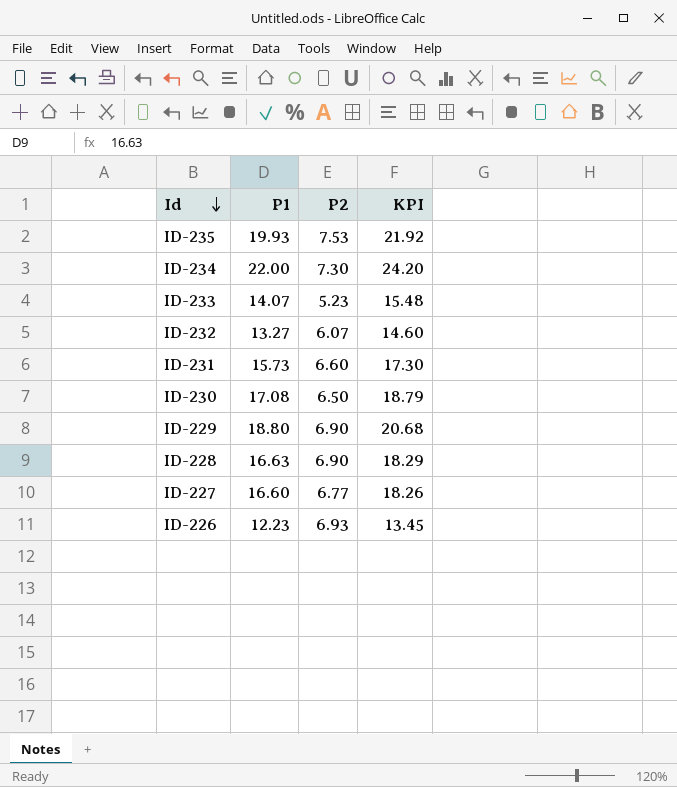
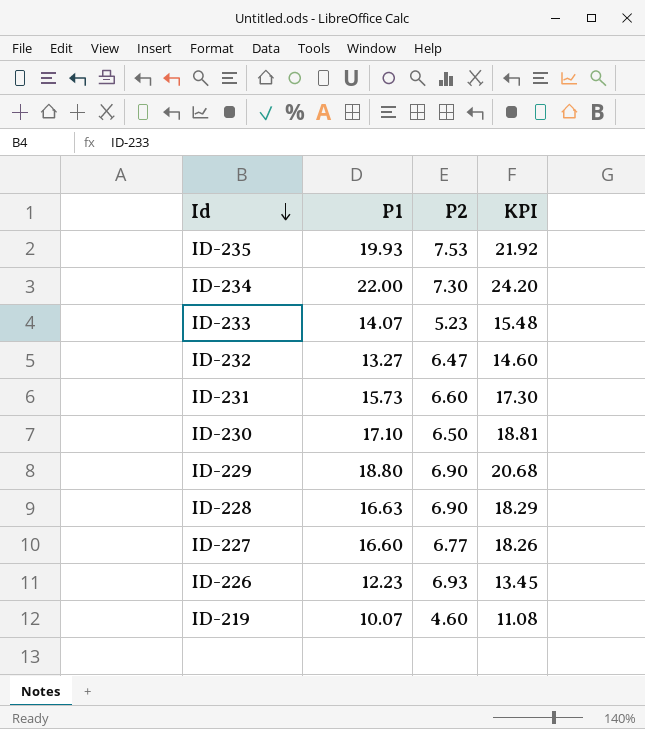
ID-232 | P2: 6.07 -> 6.47
ID-230 | P1: 17.08 -> 17.10
ID-230 | KPI: 18.79 -> 18.81
row ID-219: none -> 10.07 | 4.60 | 11.08

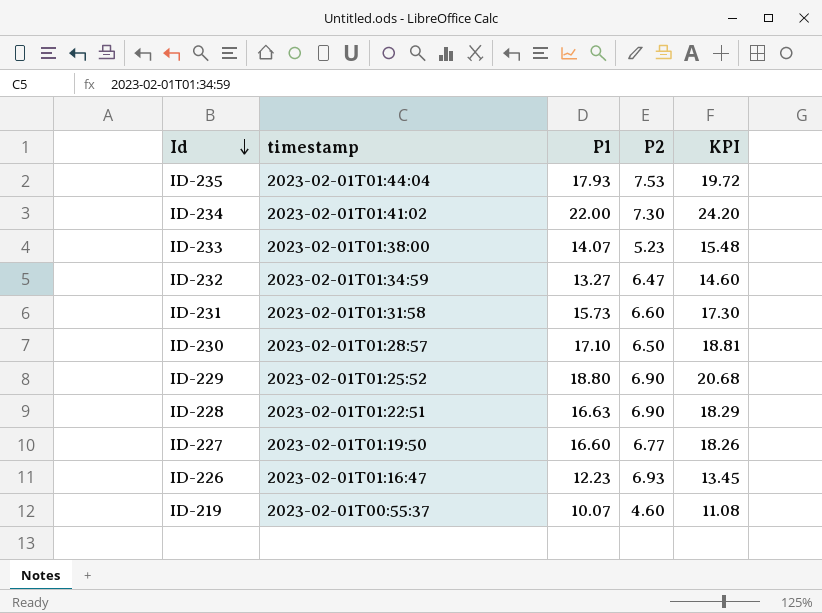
column timestamp | position: none -> 2
ID-235 | P1: 19.93 -> 17.93
ID-235 | KPI: 21.92 -> 19.72

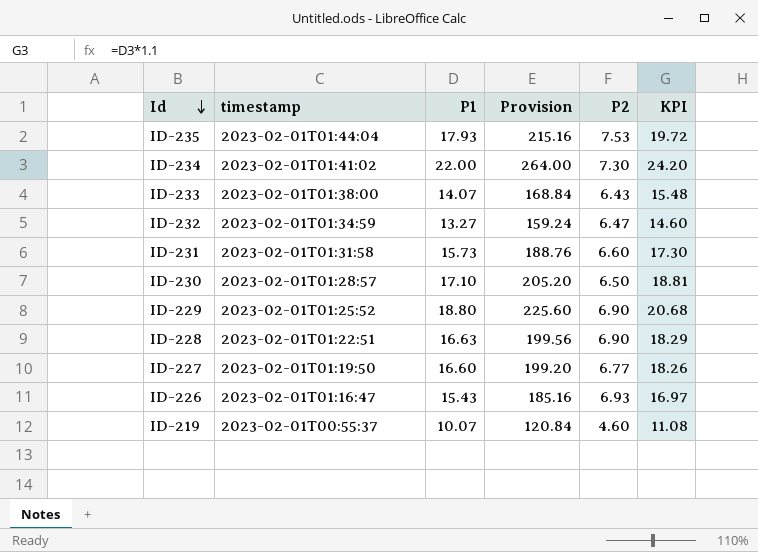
column Provision | formula: none -> [P1] * 12
ID-233 | P2: 5.23 -> 6.43
ID-226 | P1: 12.23 -> 15.43
ID-226 | KPI: 13.45 -> 16.97

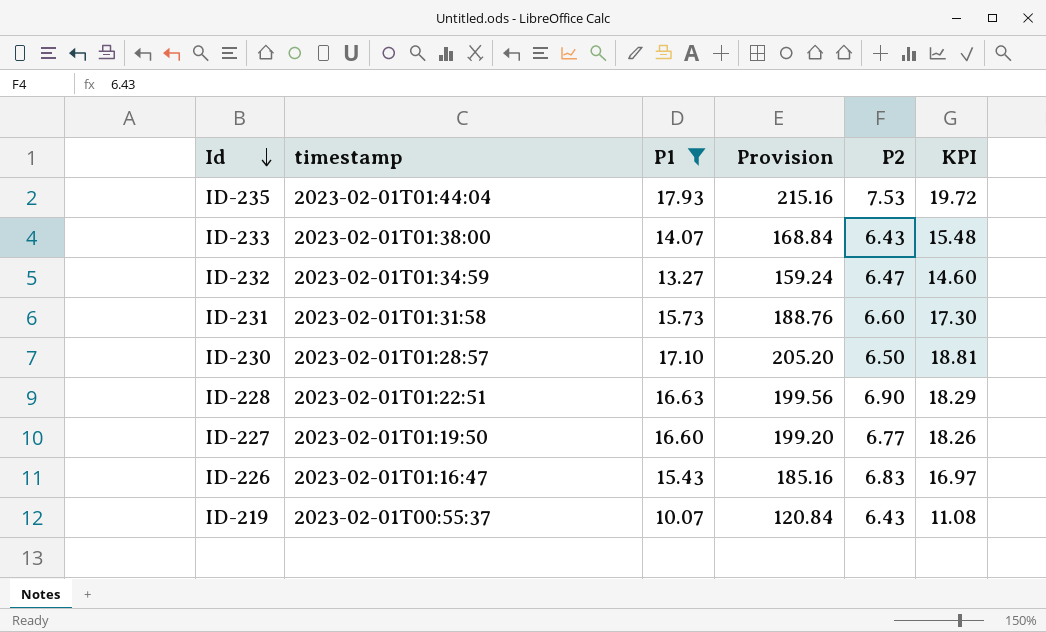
filter: none -> P1 <= 17.93
ID-226 | P2: 6.93 -> 6.83
ID-219 | P2: 4.60 -> 6.43

